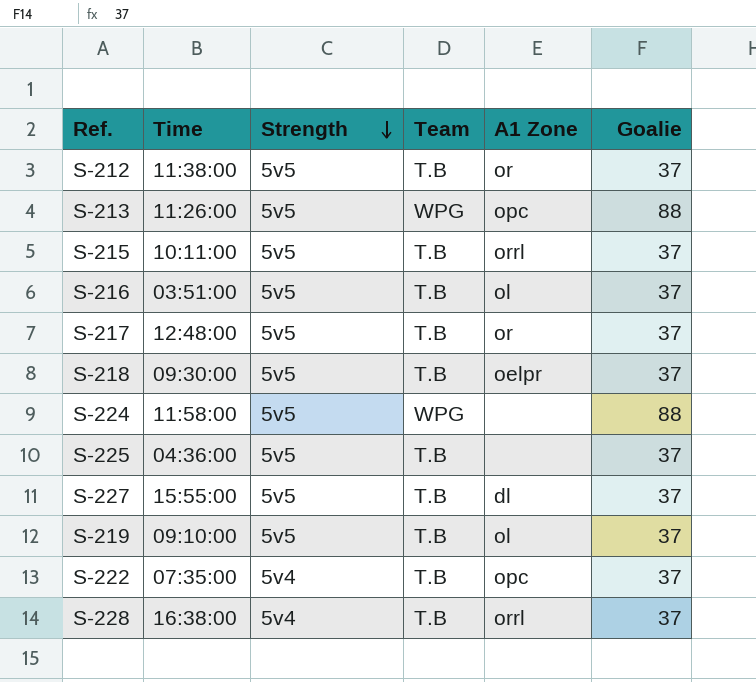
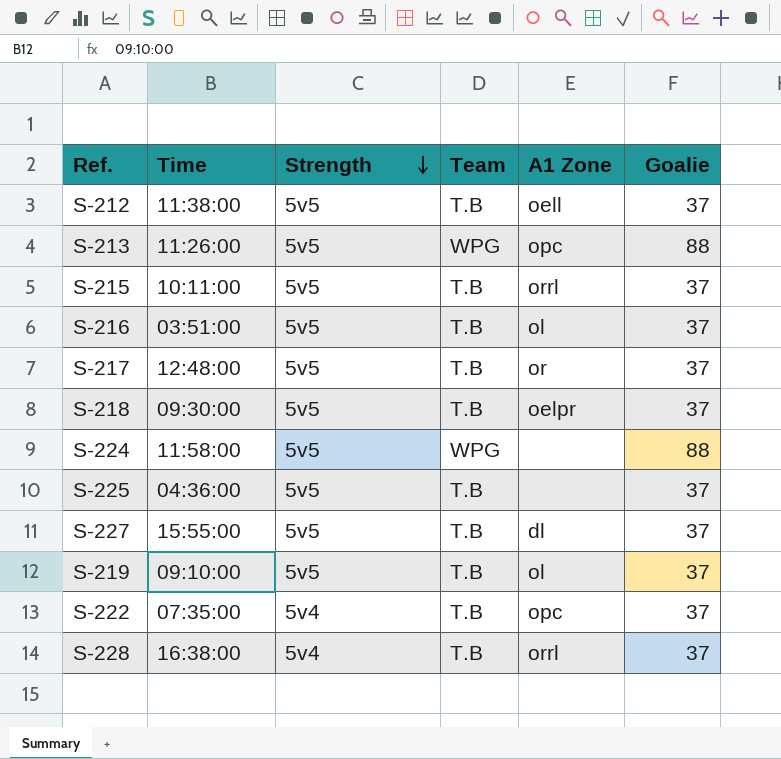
S-212 | A1 Zone: or -> oell

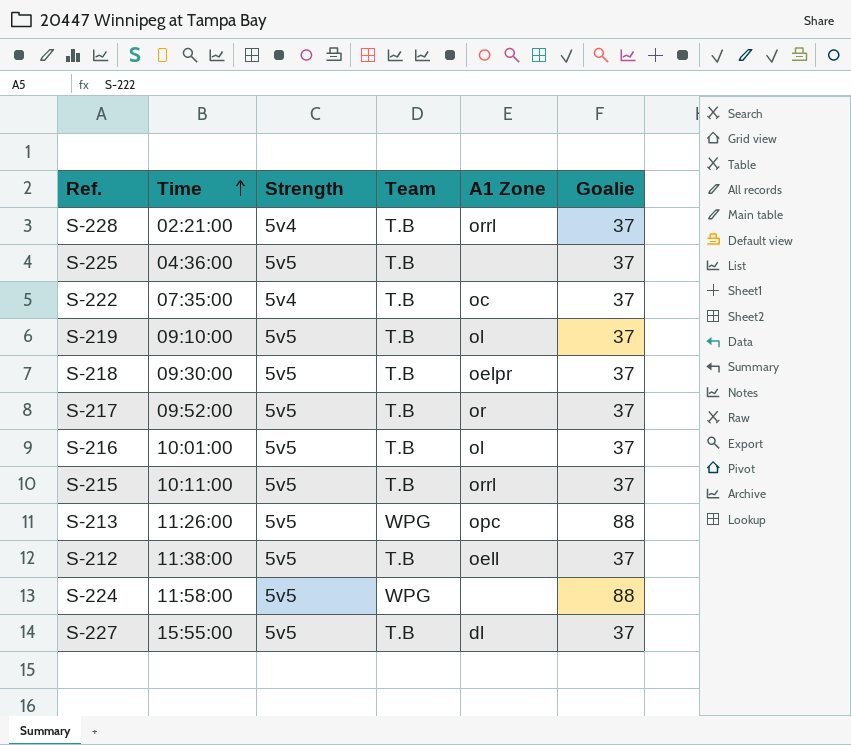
row order: Strength descending -> Time ascending
S-228 | Time: 16:38:00 -> 02:21:00
S-222 | A1 Zone: opc -> oc
S-217 | Time: 12:48:00 -> 09:52:00
S-216 | Time: 03:51:00 -> 10:01:00

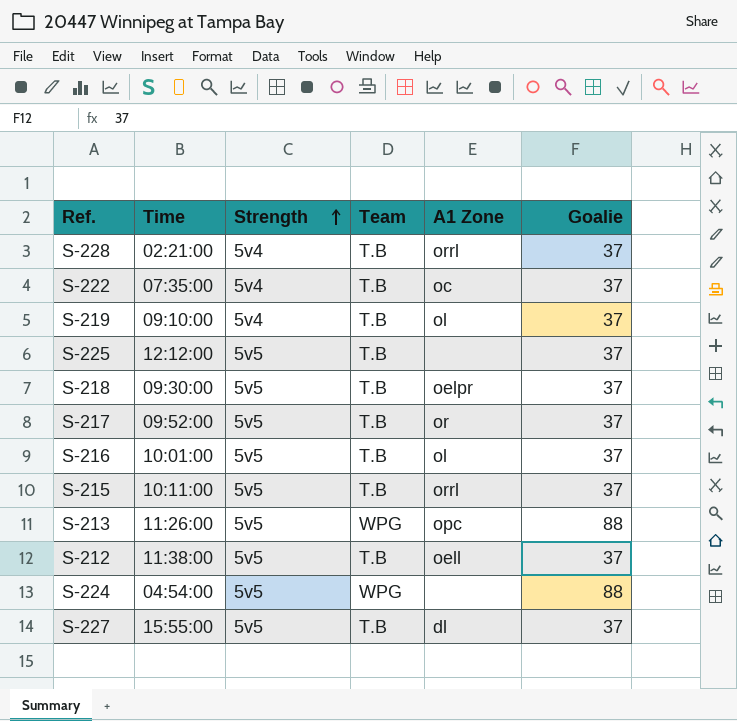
row order: Time ascending -> Strength ascending
S-219 | Strength: 5v5 -> 5v4
S-225 | Time: 04:36:00 -> 12:12:00
S-224 | Time: 11:58:00 -> 04:54:00

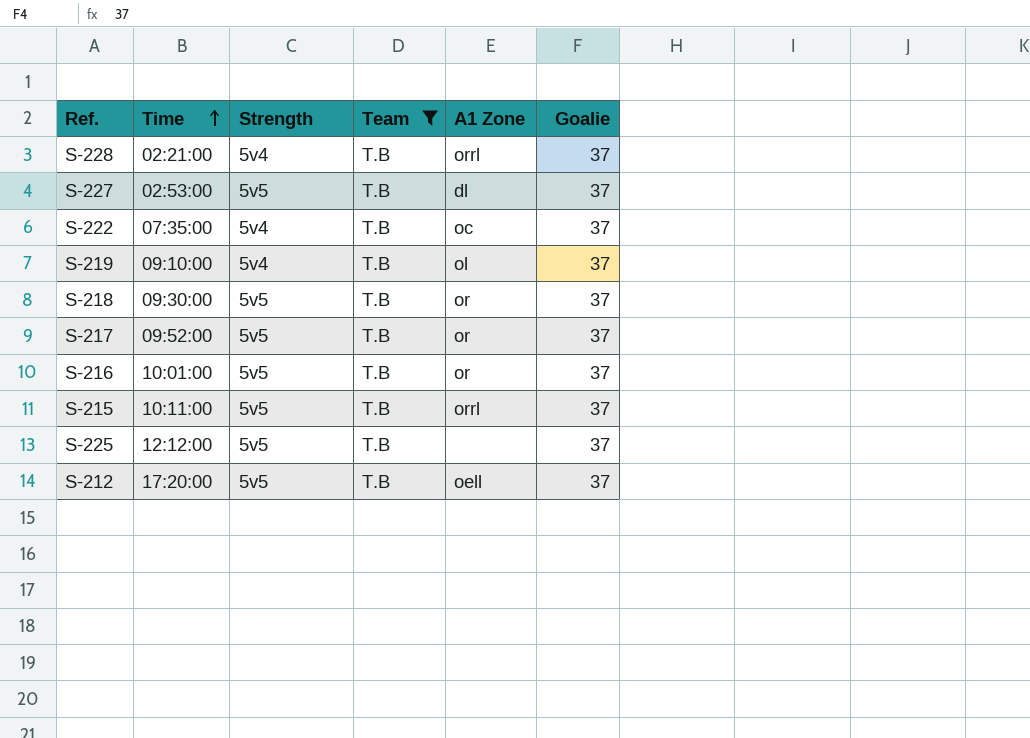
filter: none -> Team = T.B
row order: Strength ascending -> Time ascending
S-227 | Time: 15:55:00 -> 02:53:00
S-218 | A1 Zone: oelpr -> or
S-216 | A1 Zone: ol -> or
S-212 | Time: 11:38:00 -> 17:20:00

